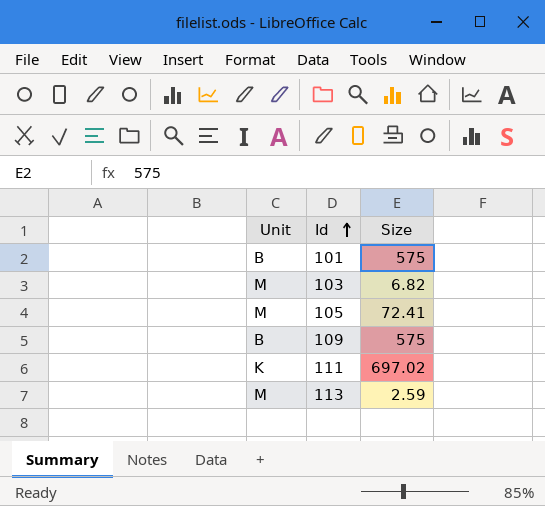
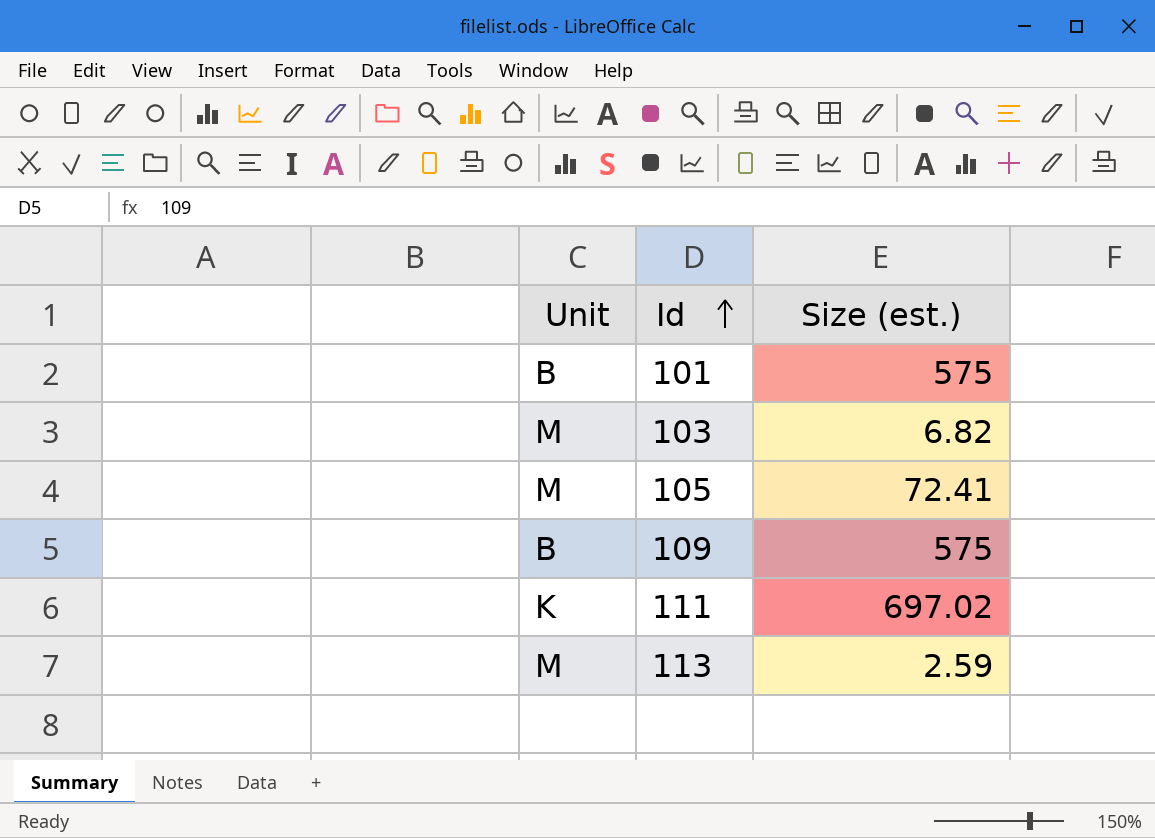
column name: Size -> Size (est.)

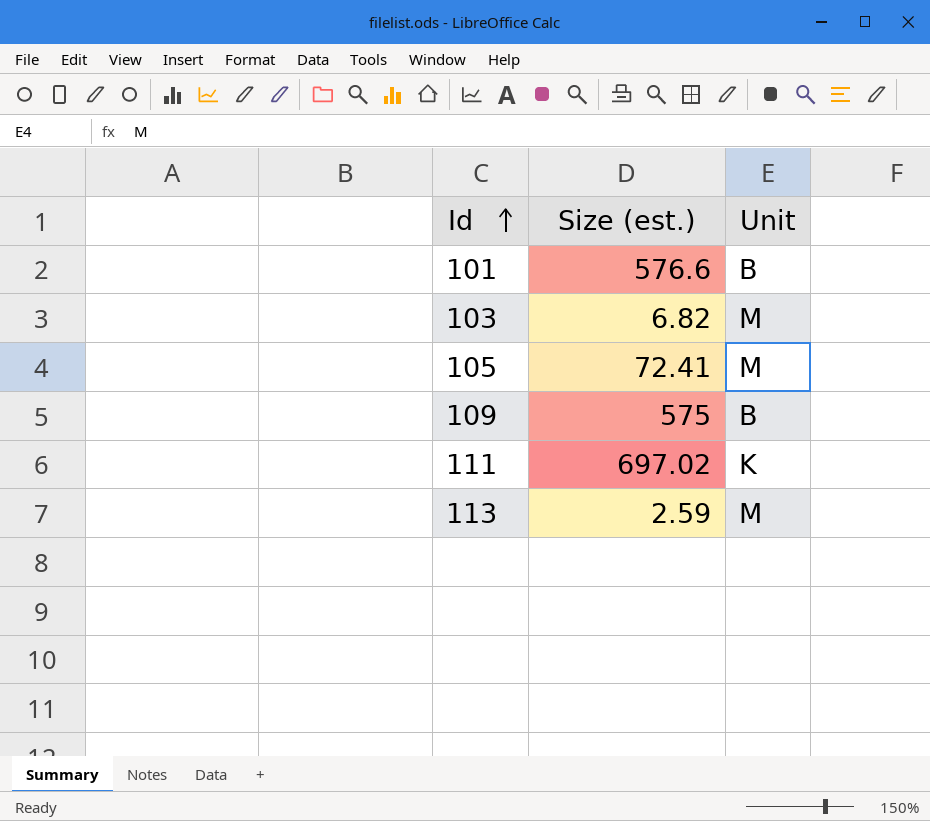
column Unit | position: 1 -> 3
101 | Size (est.): 575 -> 576.6

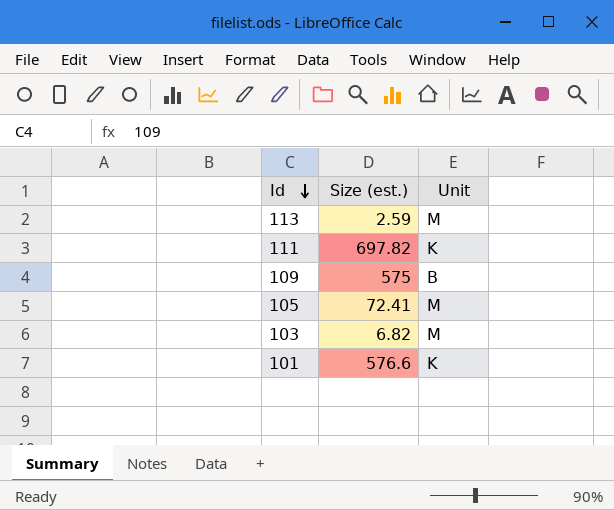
row order: Id ascending -> Id descending
111 | Size (est.): 697.02 -> 697.82
101 | Unit: B -> K

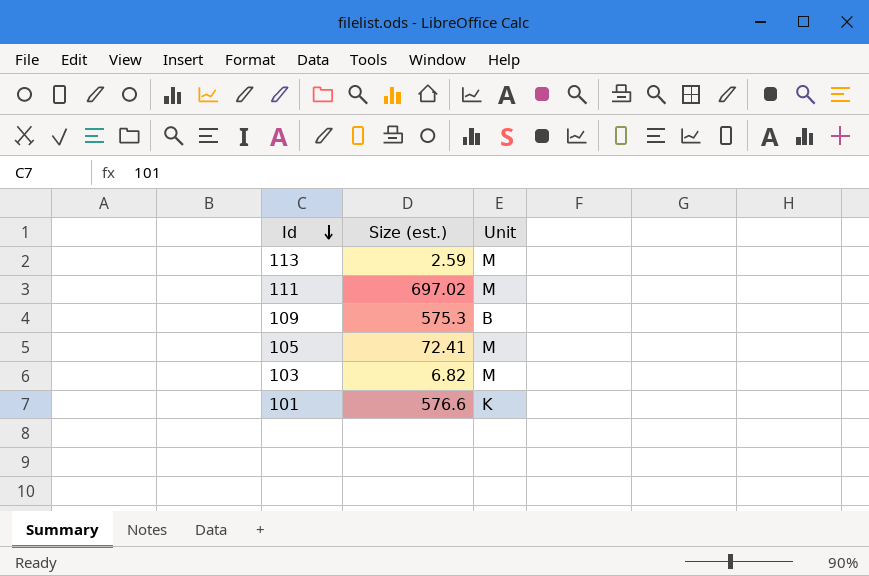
111 | Size (est.): 697.82 -> 697.02
111 | Unit: K -> M
109 | Size (est.): 575 -> 575.3

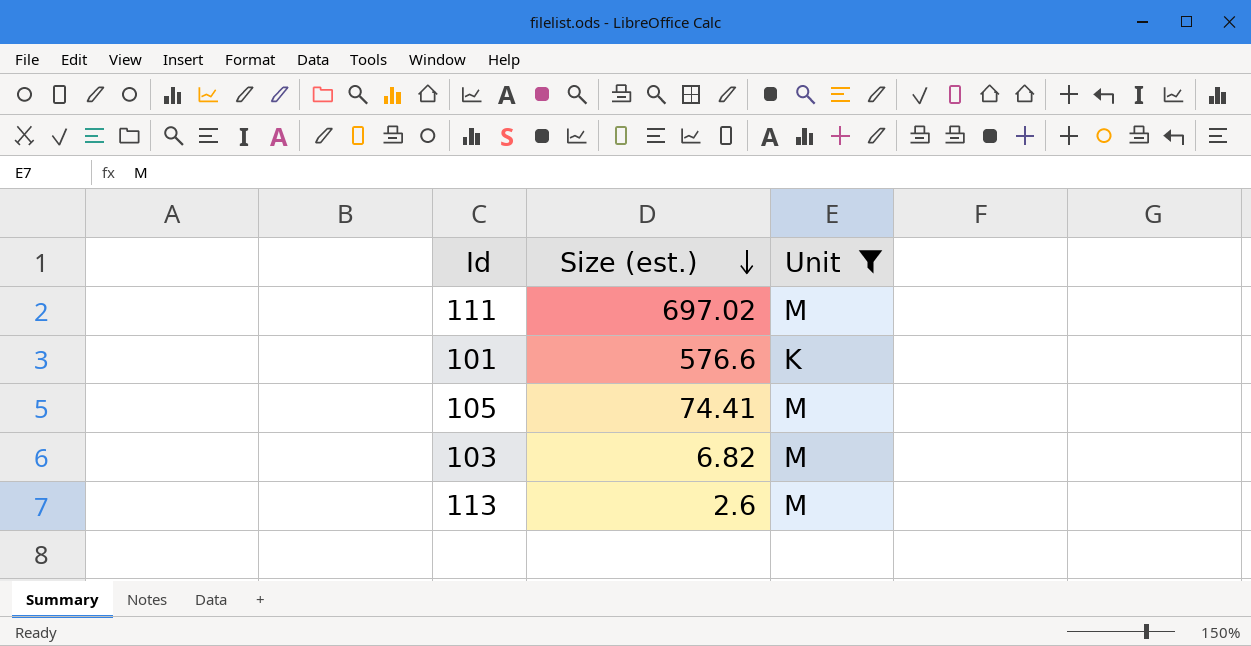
filter: none -> Unit != B
row order: Id descending -> Size (est.) descending
105 | Size (est.): 72.41 -> 74.41
113 | Size (est.): 2.59 -> 2.6

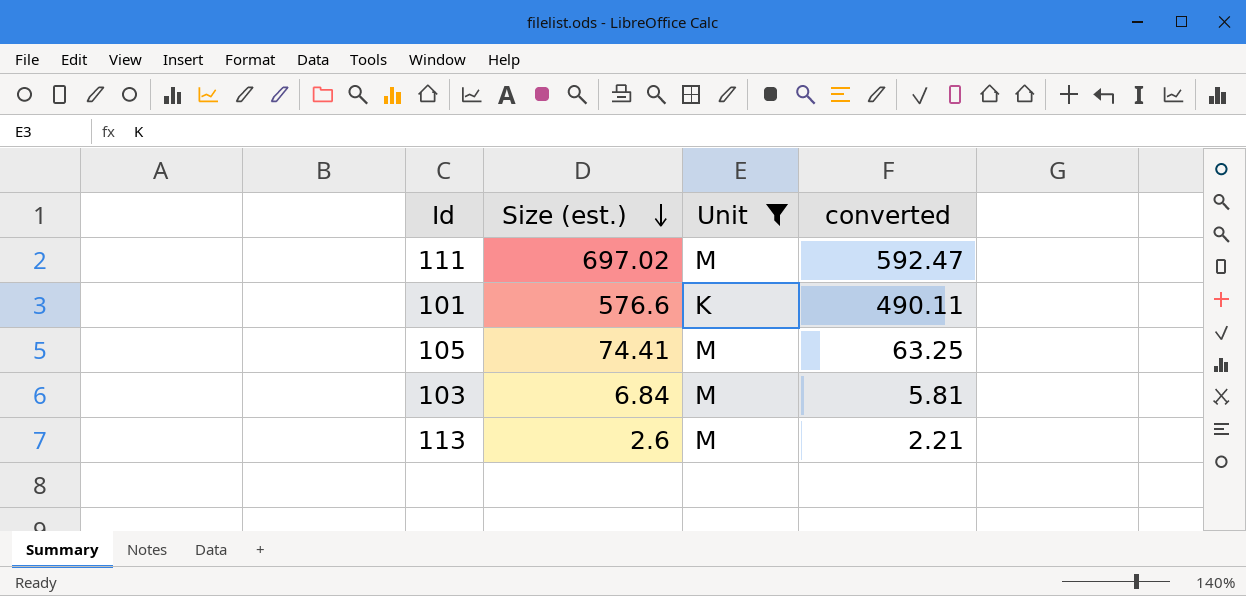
column converted | formula: none -> [Size (est.)] * 0.85
103 | Size (est.): 6.82 -> 6.84

